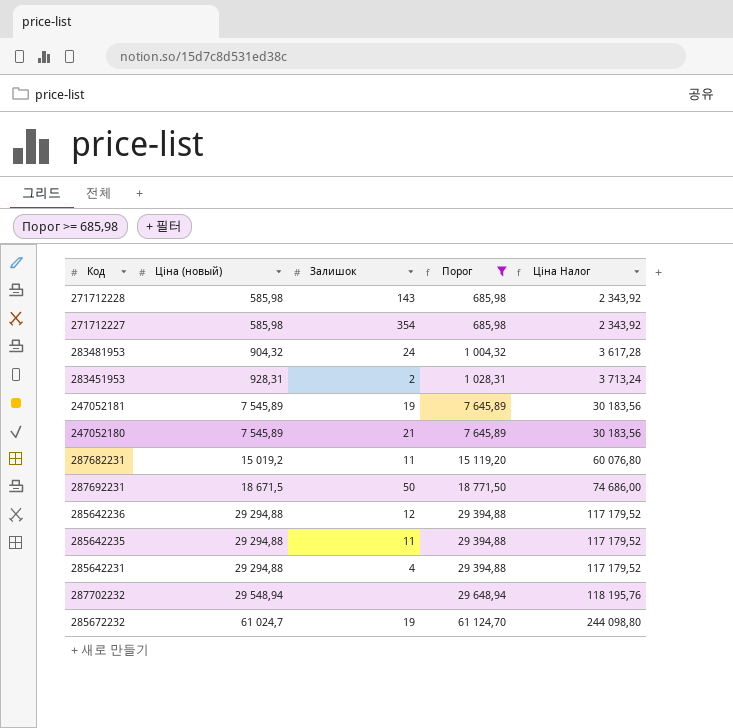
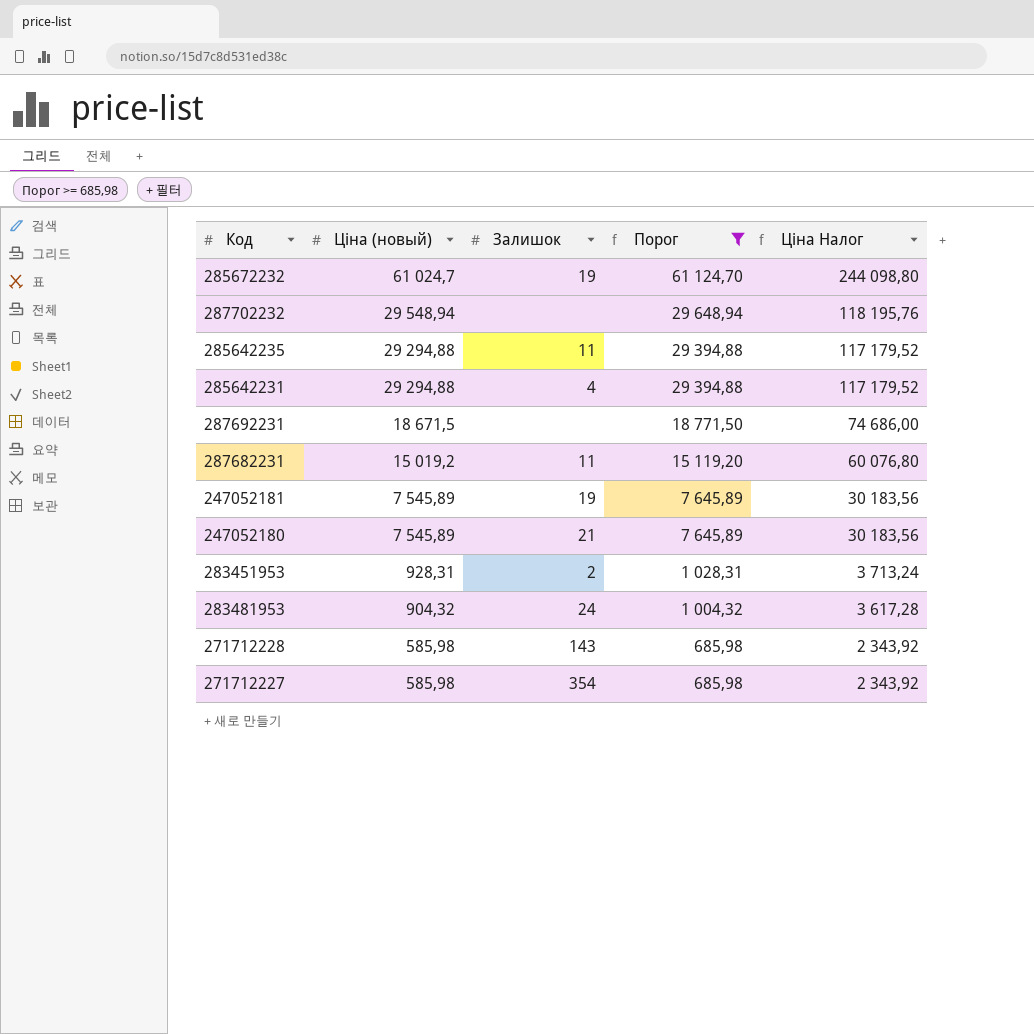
row order: Ціна (новый) ascending -> Ціна (новый) descending
row 285642236: 29 294,88 | 12 | 29 394,88 | 117 179,52 -> none
287692231 | Залишок: 50 -> none

